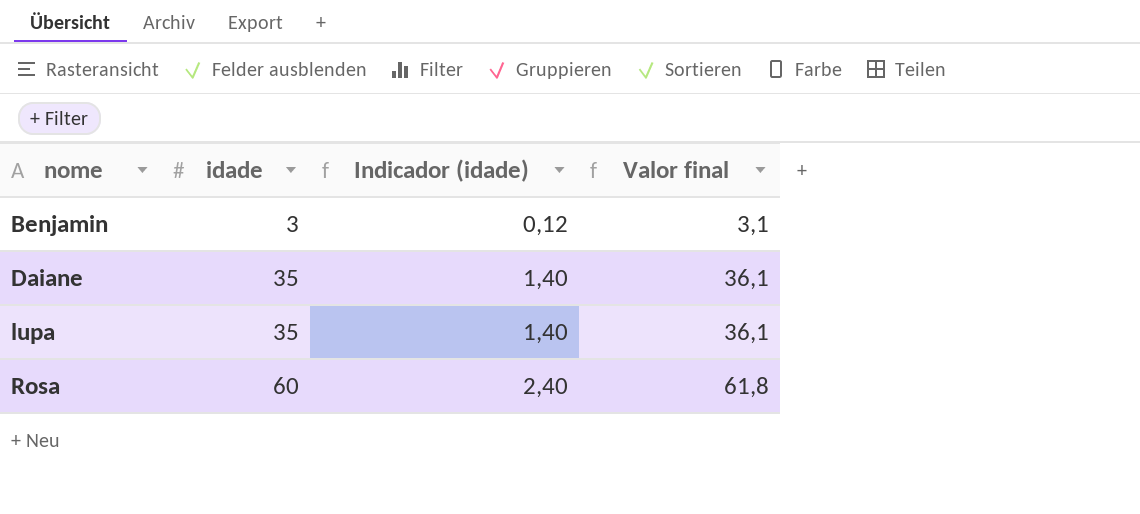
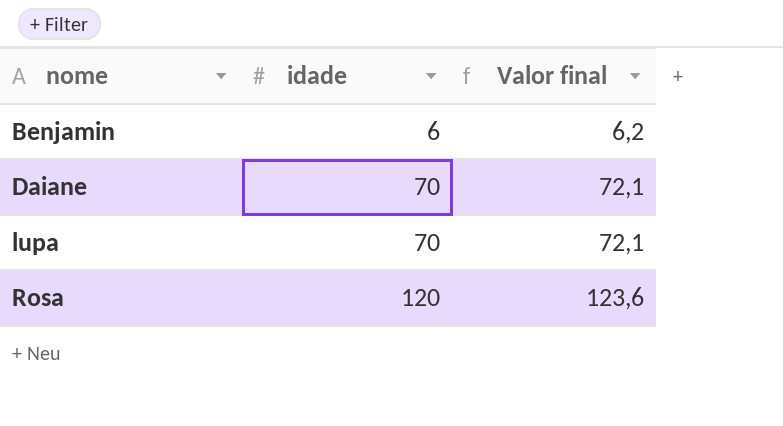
column Indicador (idade) | formula: [idade] * 0,04 -> none
Benjamin | idade: 3 -> 6
Benjamin | Valor final: 3,1 -> 6,2
Daiane | idade: 35 -> 70
Daiane | Valor final: 36,1 -> 72,1
lupa | idade: 35 -> 70
lupa | Valor final: 36,1 -> 72,1
Rosa | idade: 60 -> 120
Rosa | Valor final: 61,8 -> 123,6

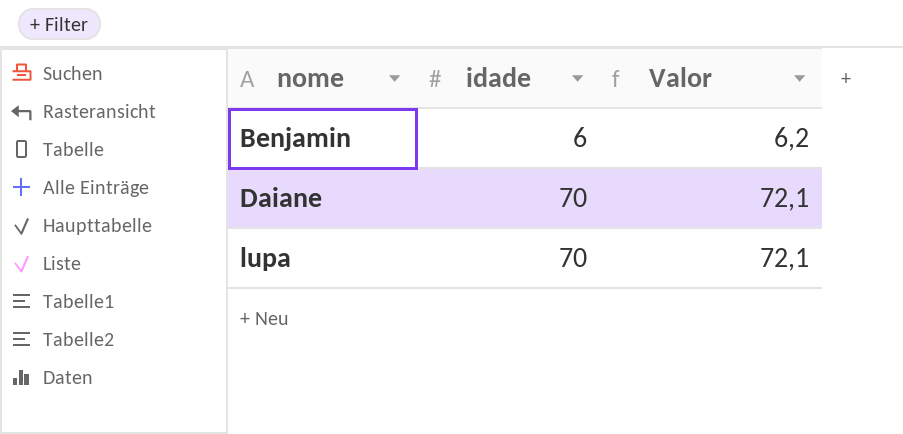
column name: Valor final -> Valor
row Rosa: 120 | 123,6 -> none

